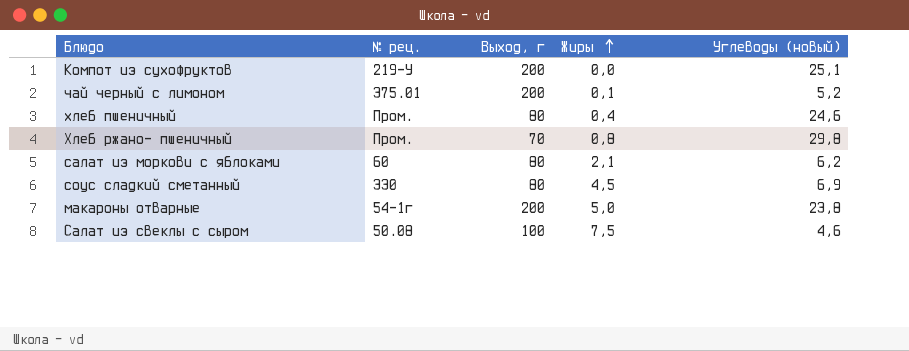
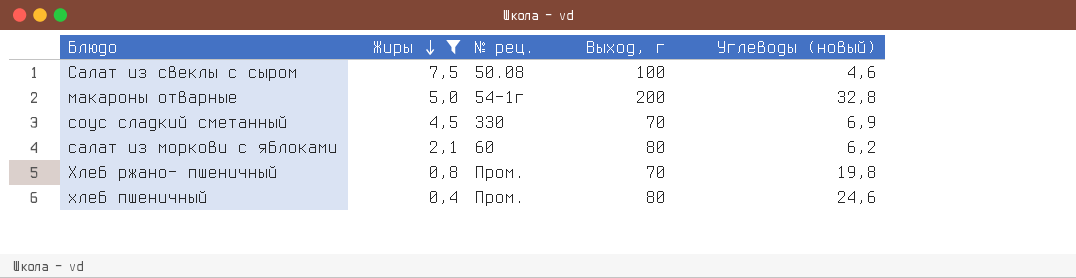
filter: none -> Жиры >= 0,4
row order: Жиры ascending -> Жиры descending
column Жиры | position: 4 -> 2
макароны отварные | Углеводы (новый): 23,8 -> 32,8
соус сладкий сметанный | Выход, г: 80 -> 70
Хлеб ржано- пшеничный | Углеводы (новый): 29,8 -> 19,8

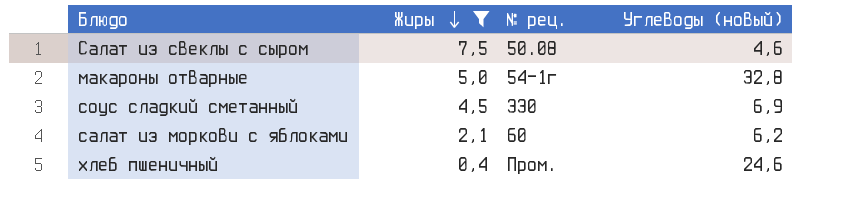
column Выход, г | position: 4 -> none
row Хлеб ржано- пшеничный: 0,8 | Пром. | 70 | 19,8 -> none

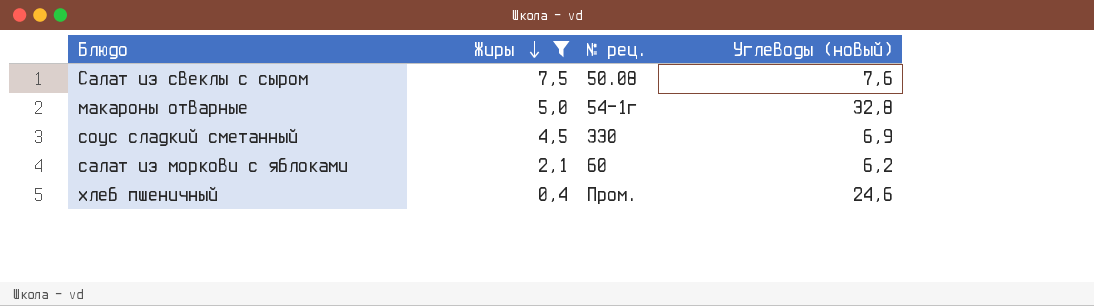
Салат из свеклы с сыром | Углеводы (новый): 4,6 -> 7,6

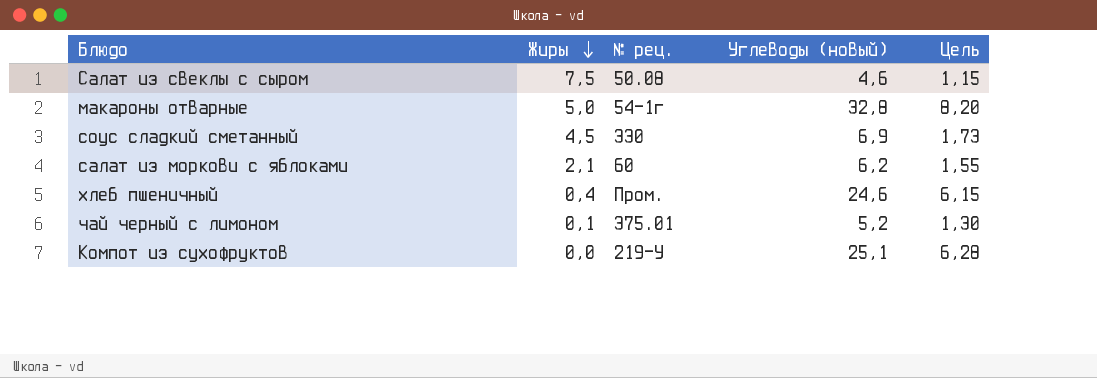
filter: Жиры >= 0,4 -> none
column Цель | formula: none -> [Углеводы (новый)] * 0,25
Салат из свеклы с сыром | Углеводы (новый): 7,6 -> 4,6

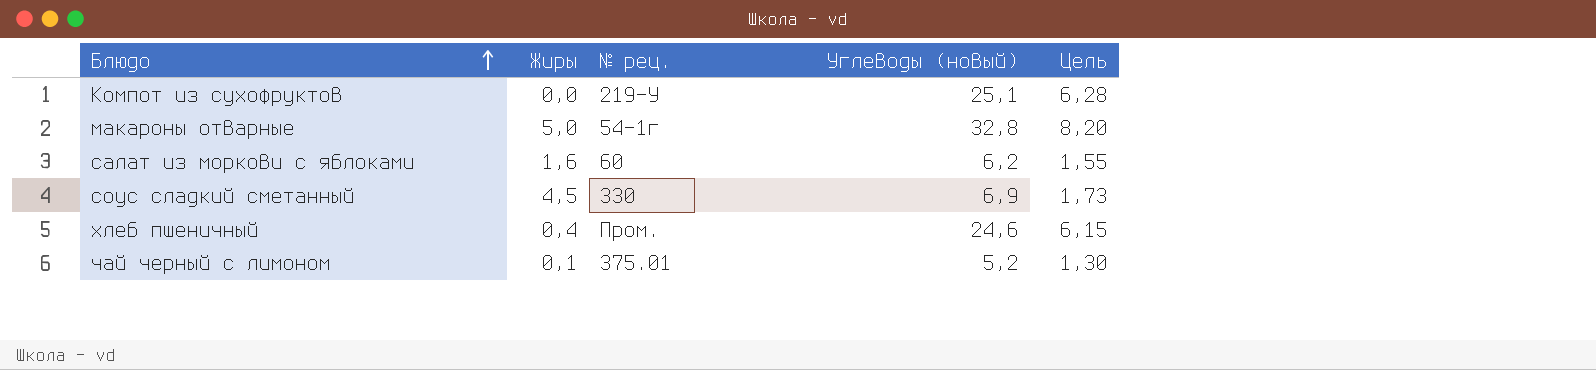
row order: Жиры descending -> Блюдо ascending
row Салат из свеклы с сыром: 7,5 | 50.08 | 4,6 | 1,15 -> none
салат из моркови с яблоками | Жиры: 2,1 -> 1,6

